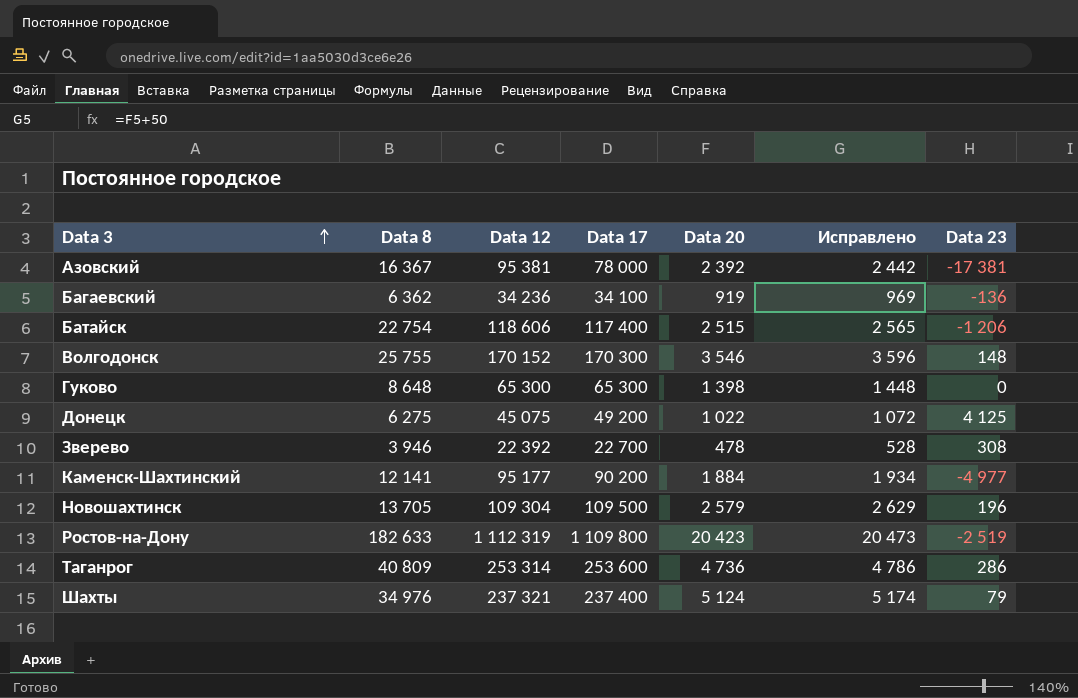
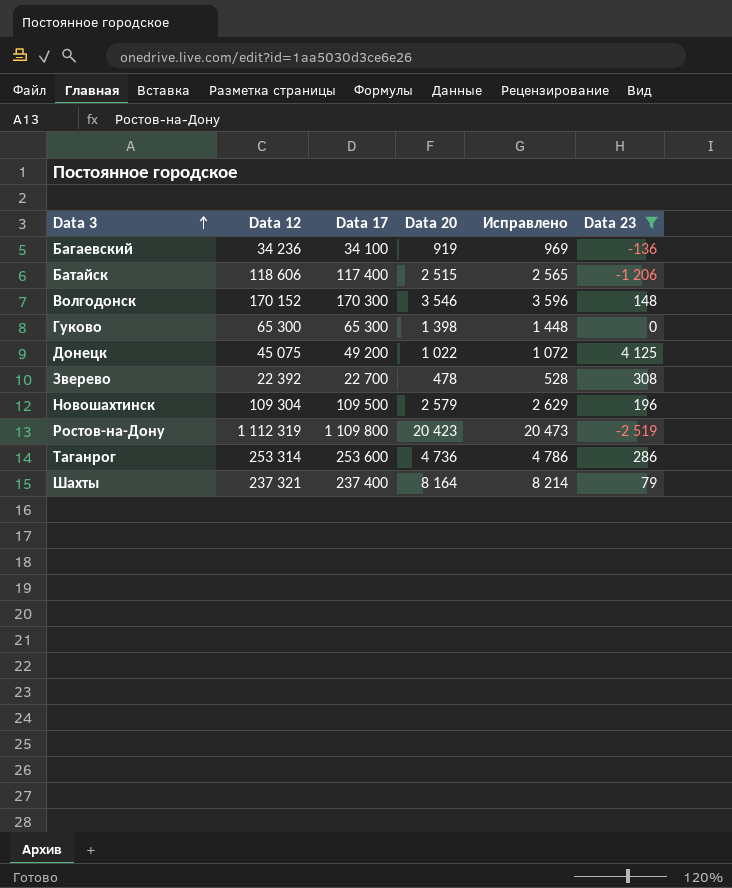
filter: none -> Data 23 >= -2 519
column Data 8 | position: 2 -> none
Шахты | Data 20: 5 124 -> 8 164
Шахты | Исправлено: 5 174 -> 8 214

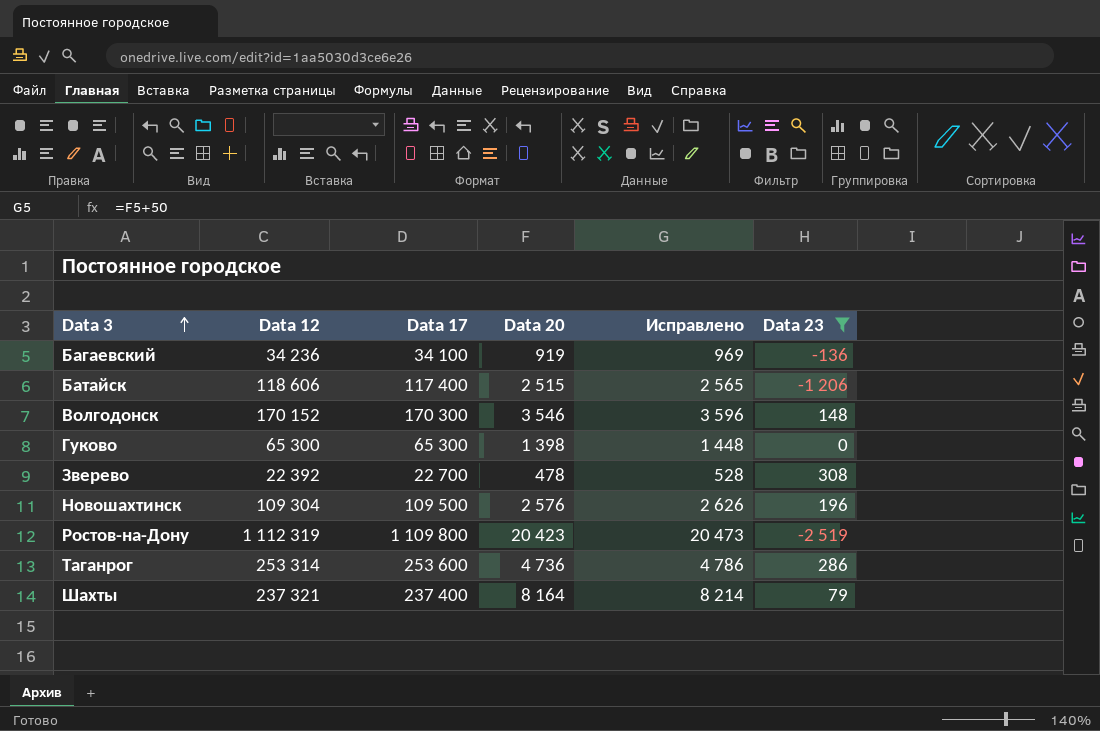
row Донецк: 45 075 | 49 200 | 1 022 | 1 072 | 4 125 -> none
Новошахтинск | Data 20: 2 579 -> 2 576
Новошахтинск | Исправлено: 2 629 -> 2 626

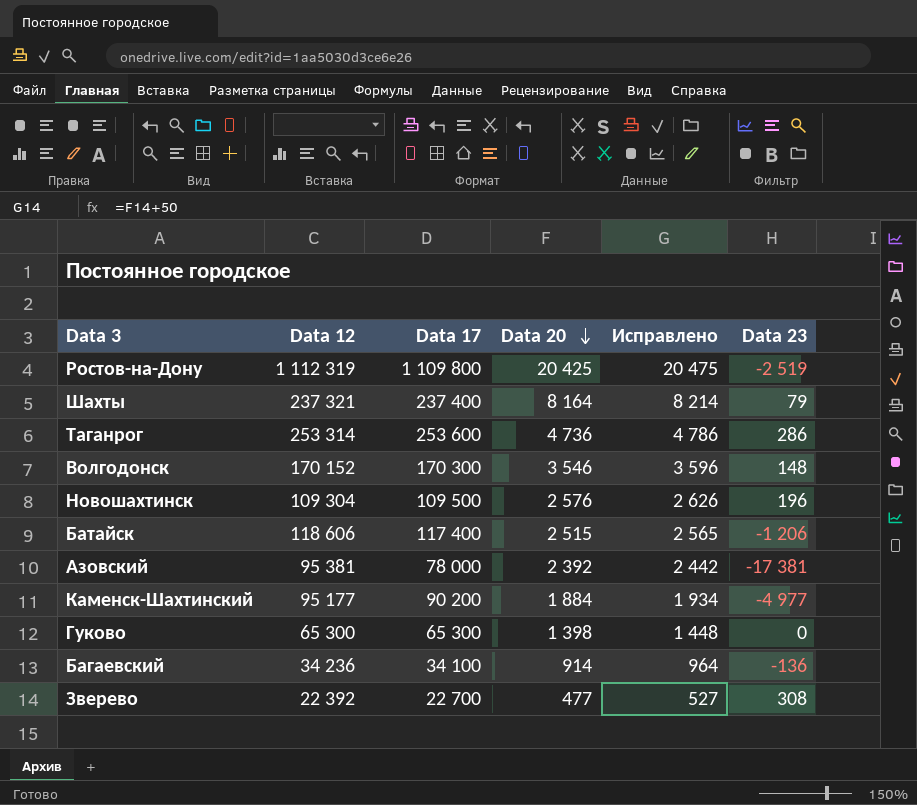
filter: Data 23 >= -2 519 -> none
row order: Data 3 ascending -> Data 20 descending
Ростов-на-Дону | Data 20: 20 423 -> 20 425
Ростов-на-Дону | Исправлено: 20 473 -> 20 475
Багаевский | Data 20: 919 -> 914
Багаевский | Исправлено: 969 -> 964
Зверево | Data 20: 478 -> 477
Зверево | Исправлено: 528 -> 527

